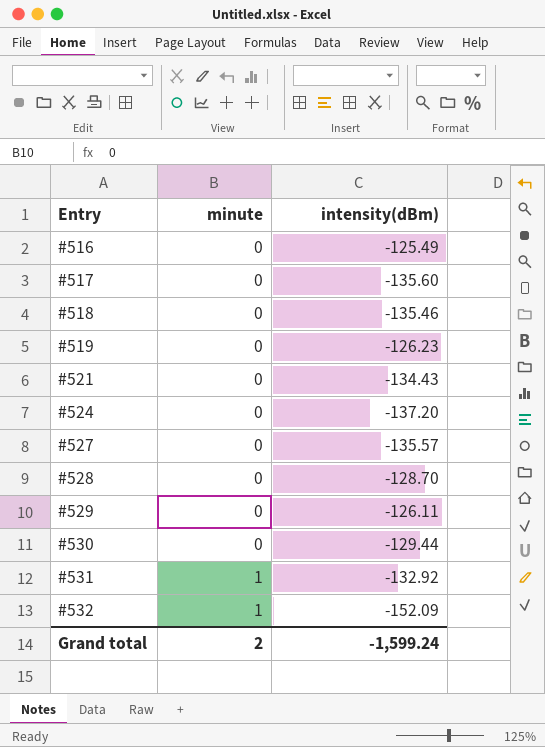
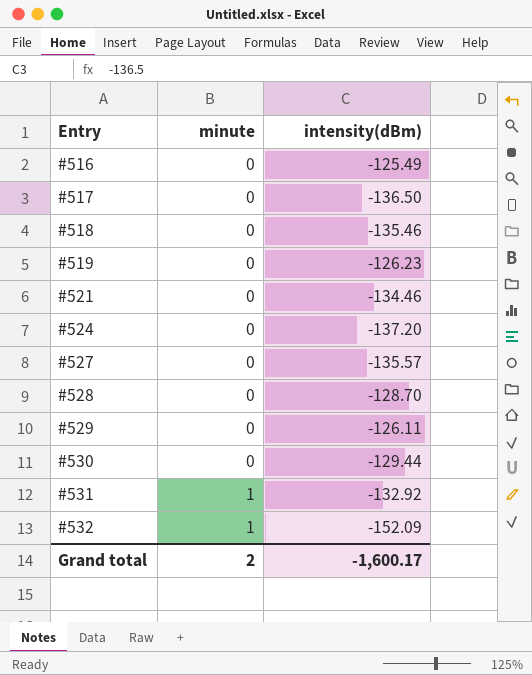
#517 | intensity(dBm): -135.60 -> -136.50
#521 | intensity(dBm): -134.43 -> -134.46
Grand total | intensity(dBm): -1,599.24 -> -1,600.17

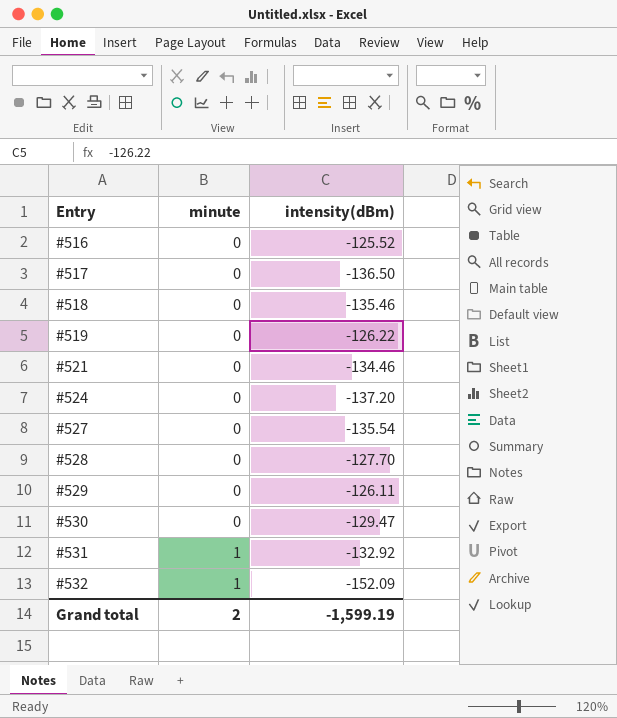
#516 | intensity(dBm): -125.49 -> -125.52
#519 | intensity(dBm): -126.23 -> -126.22
#527 | intensity(dBm): -135.57 -> -135.54
#528 | intensity(dBm): -128.70 -> -127.70
#530 | intensity(dBm): -129.44 -> -129.47
Grand total | intensity(dBm): -1,600.17 -> -1,599.19

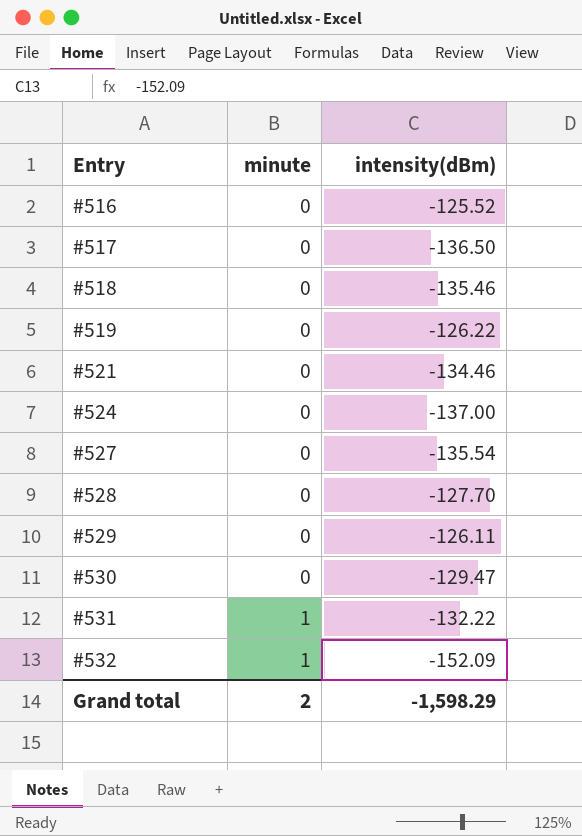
#524 | intensity(dBm): -137.20 -> -137.00
#531 | intensity(dBm): -132.92 -> -132.22
Grand total | intensity(dBm): -1,599.19 -> -1,598.29

